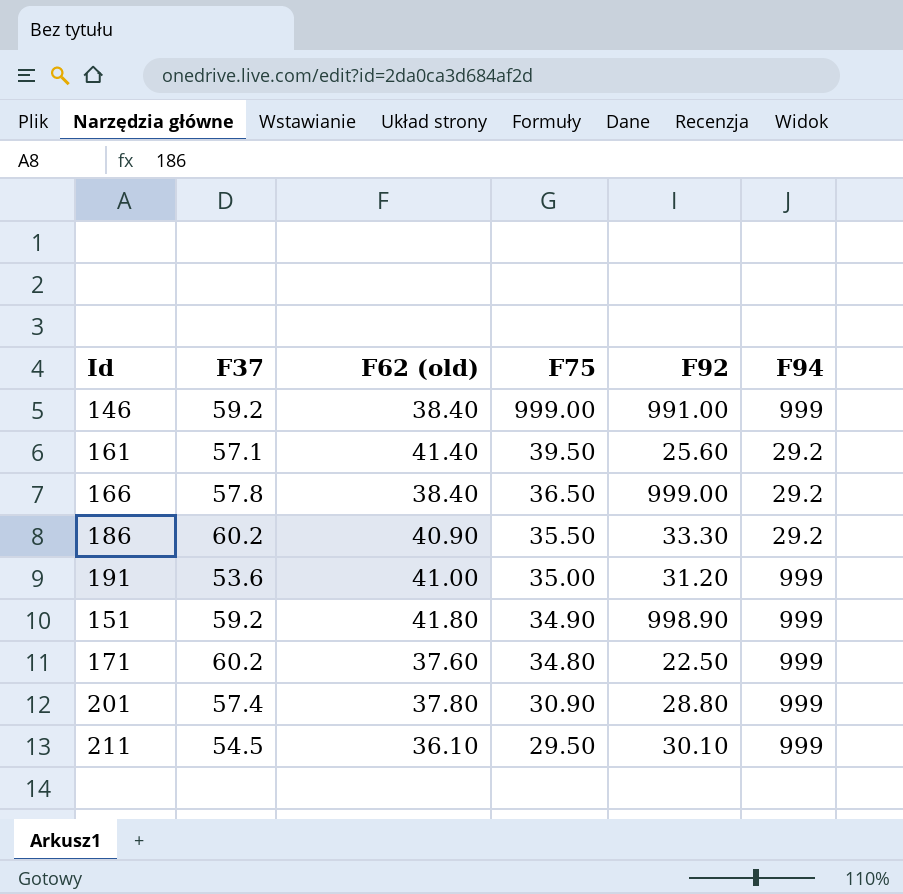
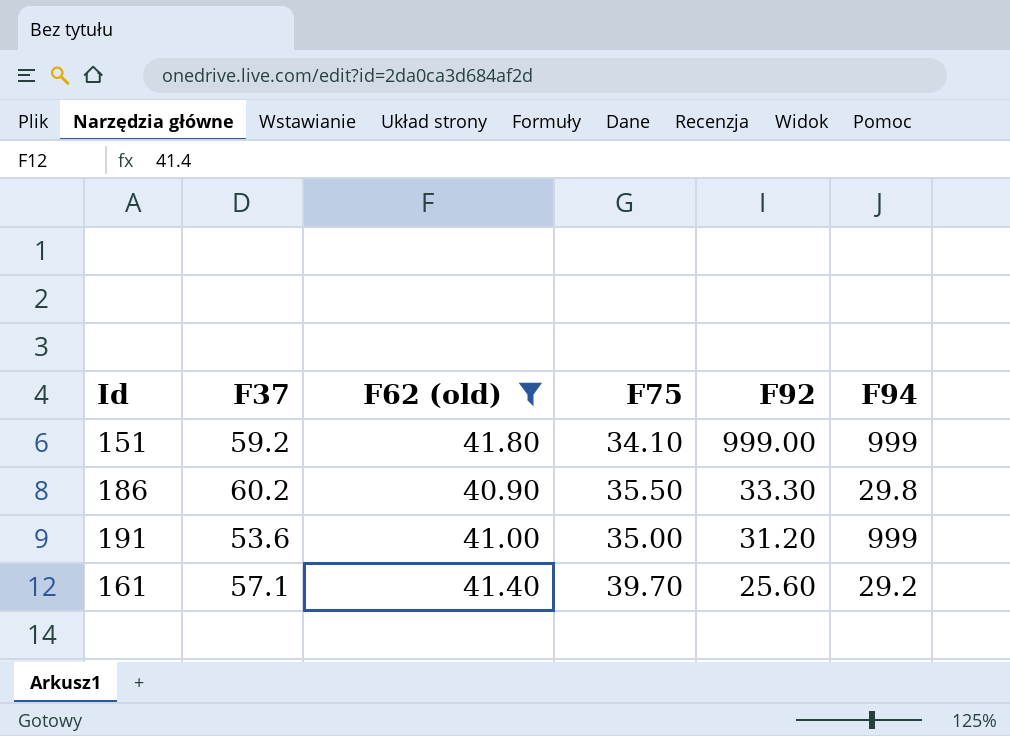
filter: none -> F62 (old) >= 40.90
row order: F75 descending -> F92 descending
151 | F75: 34.90 -> 34.10
151 | F92: 998.90 -> 999.00
186 | F94: 29.2 -> 29.8
161 | F75: 39.50 -> 39.70

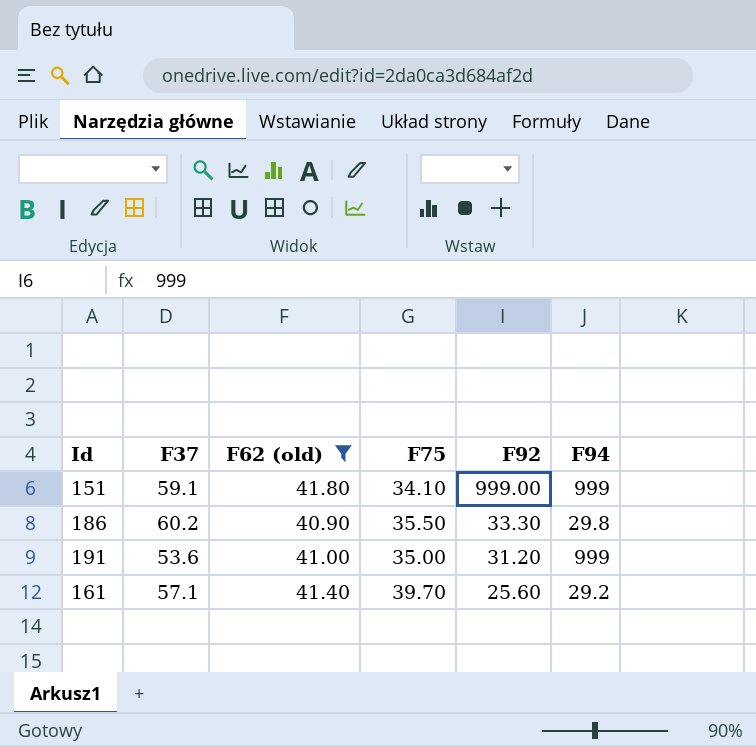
151 | F37: 59.2 -> 59.1

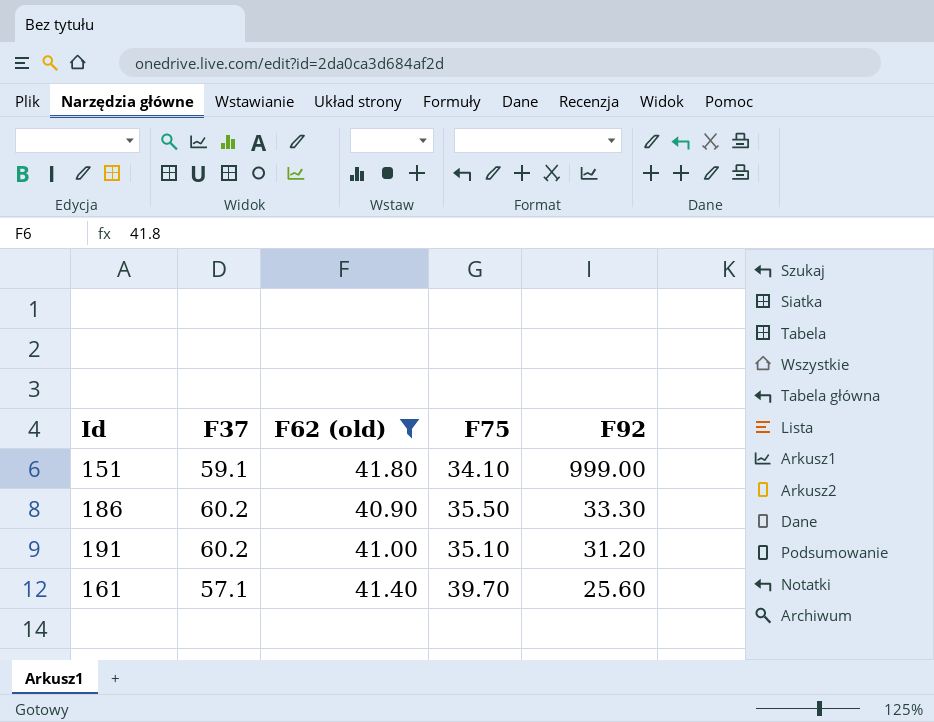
column F94 | position: 6 -> none
191 | F37: 53.6 -> 60.2
191 | F75: 35.00 -> 35.10

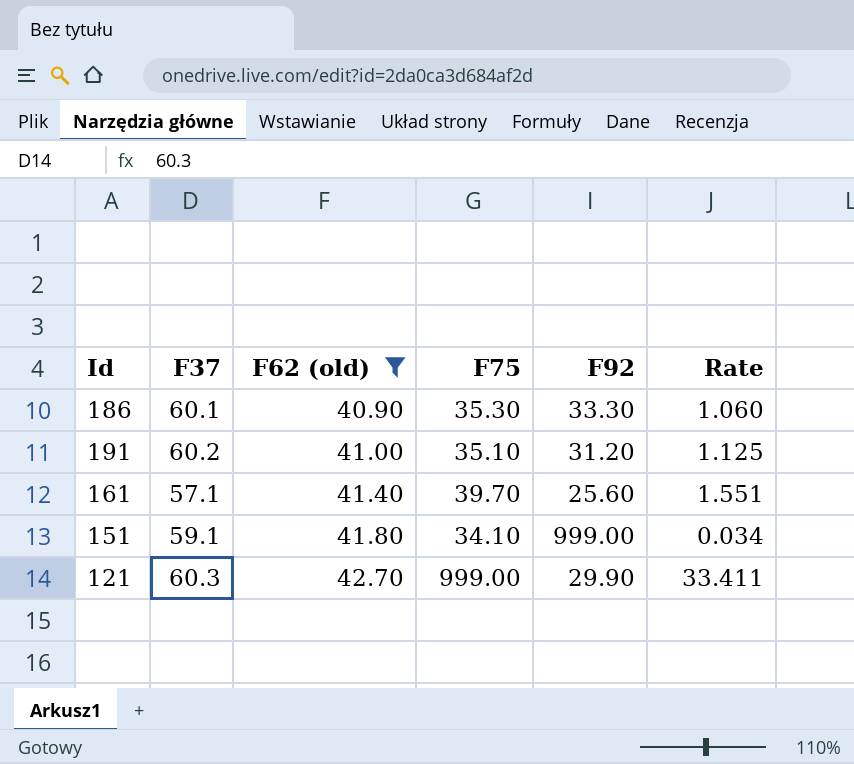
row order: F92 descending -> F62 (old) ascending
column Rate | formula: none -> [F75] / [F92]
186 | F37: 60.2 -> 60.1
186 | F75: 35.50 -> 35.30
row 121: none -> 60.3 | 42.70 | 999.00 | 29.90 | 33.411

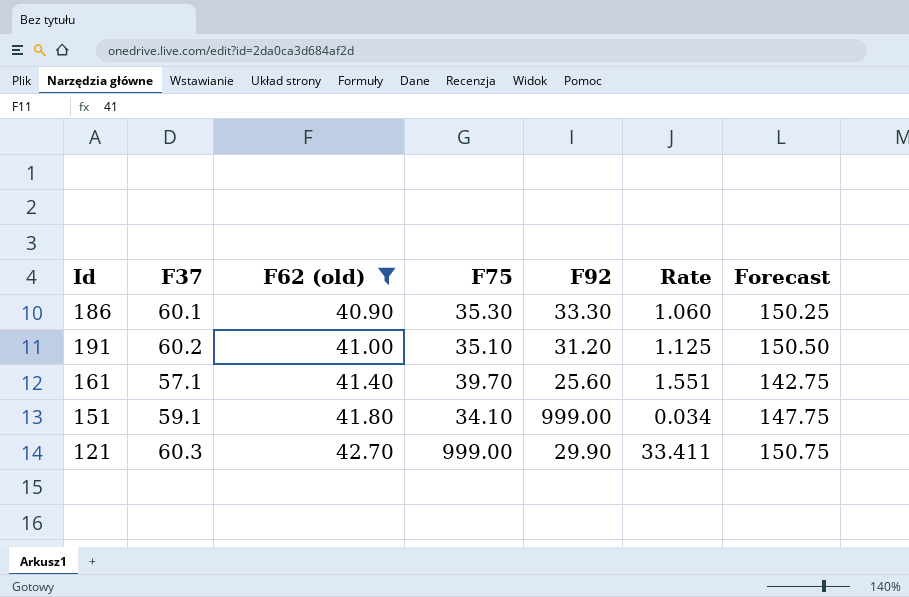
column Forecast | formula: none -> [F37] * 2.5

